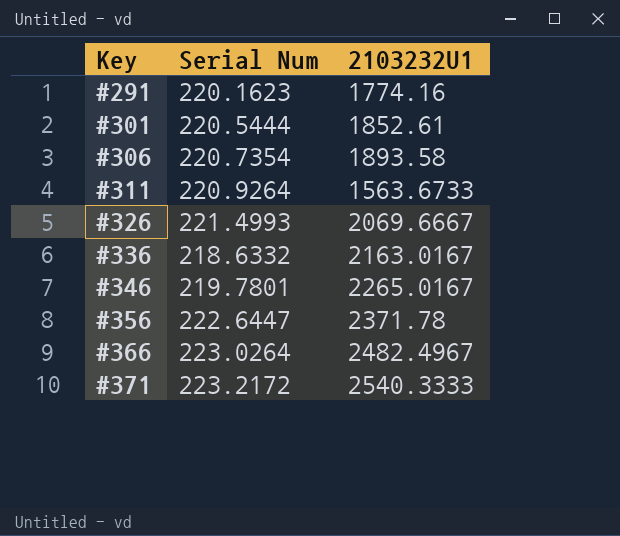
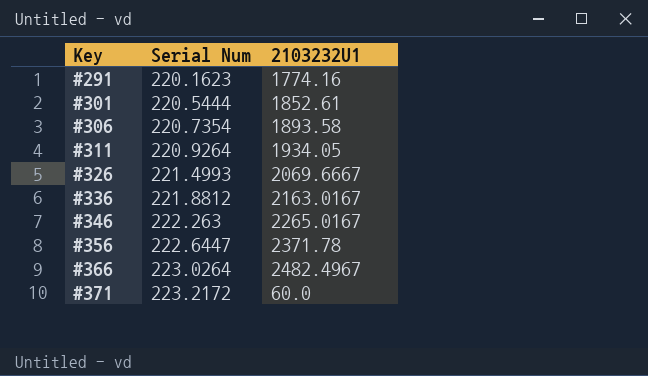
#311 | 2103232U1: 1563.6733 -> 1934.05
#336 | Serial Num: 218.6332 -> 221.8812
#346 | Serial Num: 219.7801 -> 222.263
#371 | 2103232U1: 2540.3333 -> 60.0

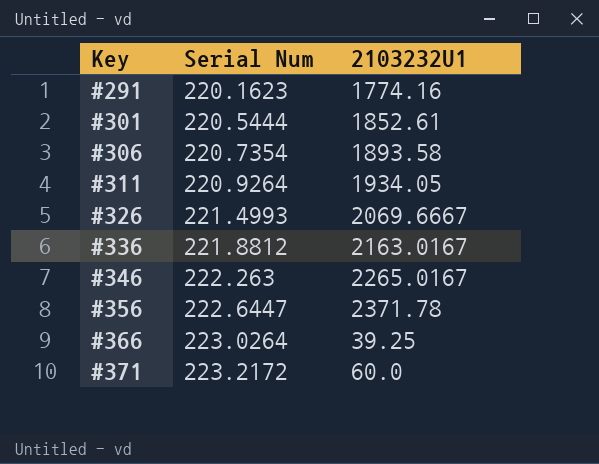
#366 | 2103232U1: 2482.4967 -> 39.25

